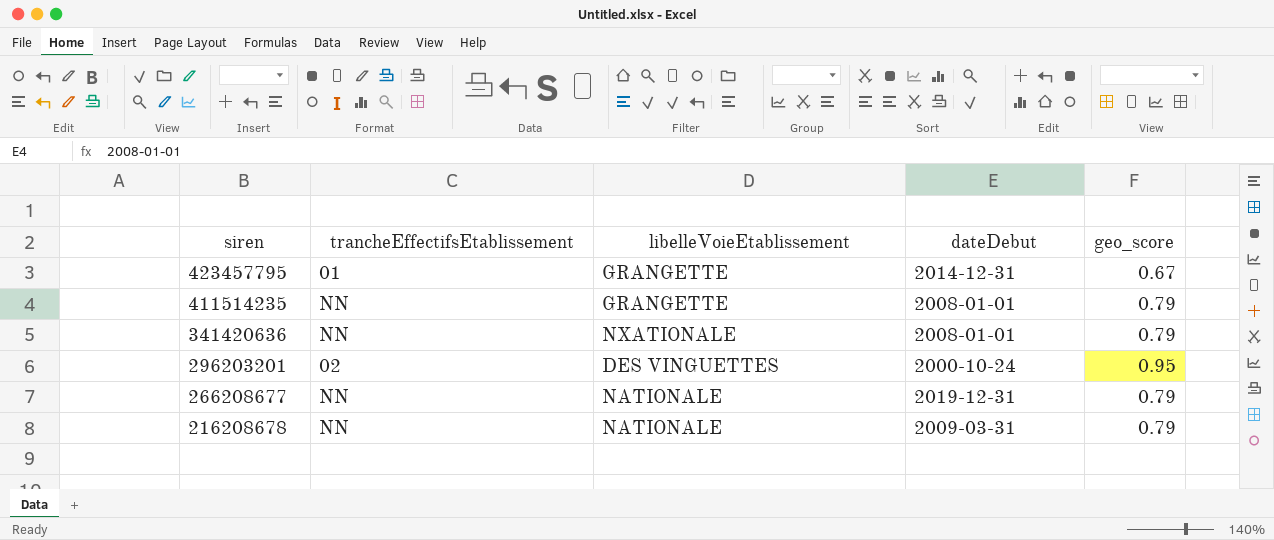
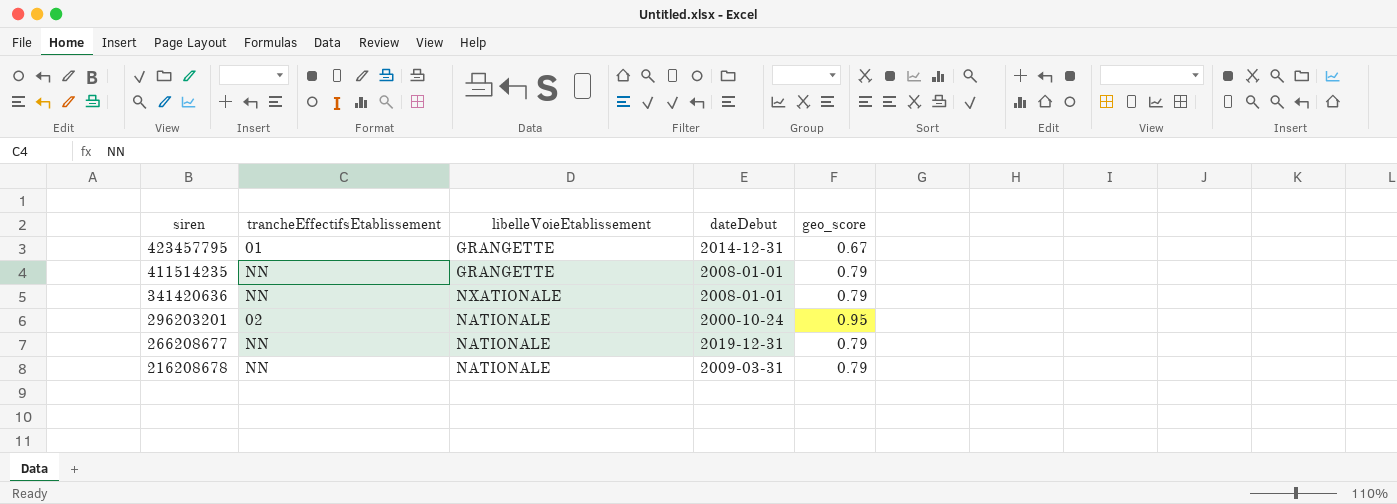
296203201 | libelleVoieEtablissement: DES VINGUETTES -> NATIONALE

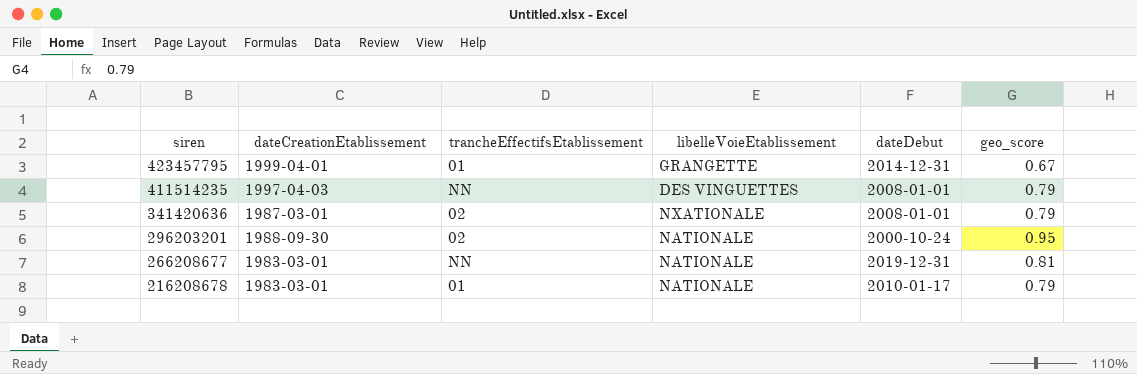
column dateCreationEtablissement | position: none -> 2
411514235 | libelleVoieEtablissement: GRANGETTE -> DES VINGUETTES
341420636 | trancheEffectifsEtablissement: NN -> 02
266208677 | geo_score: 0.79 -> 0.81
216208678 | trancheEffectifsEtablissement: NN -> 01
216208678 | dateDebut: 2009-03-31 -> 2010-01-17

